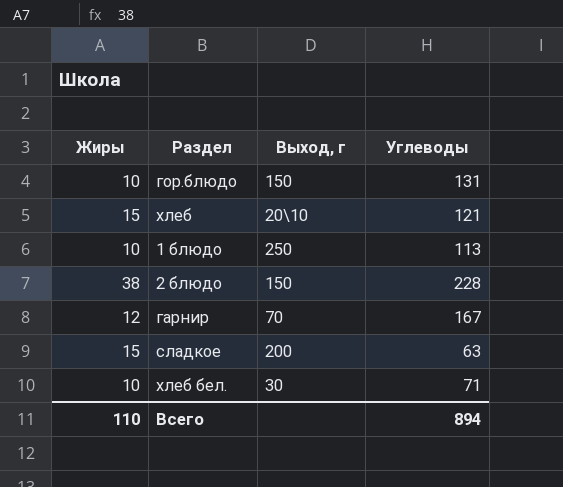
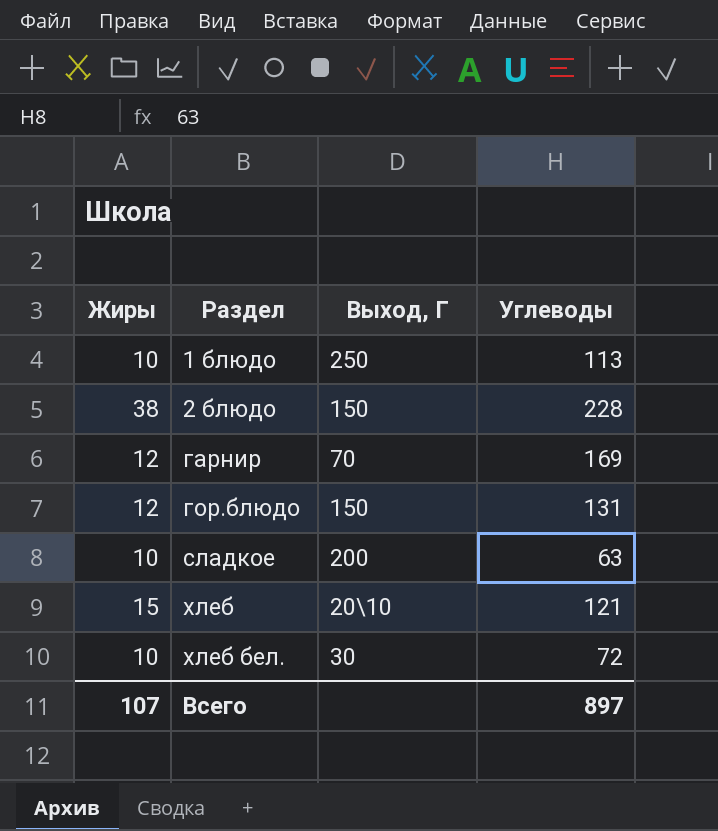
row order: none -> Раздел ascending
column name: Выход, г -> Выход, Г
гарнир | Углеводы: 167 -> 169
гор.блюдо | Жиры: 10 -> 12
сладкое | Жиры: 15 -> 10
хлеб бел. | Углеводы: 71 -> 72
Всего | Жиры: 110 -> 107
Всего | Углеводы: 894 -> 897

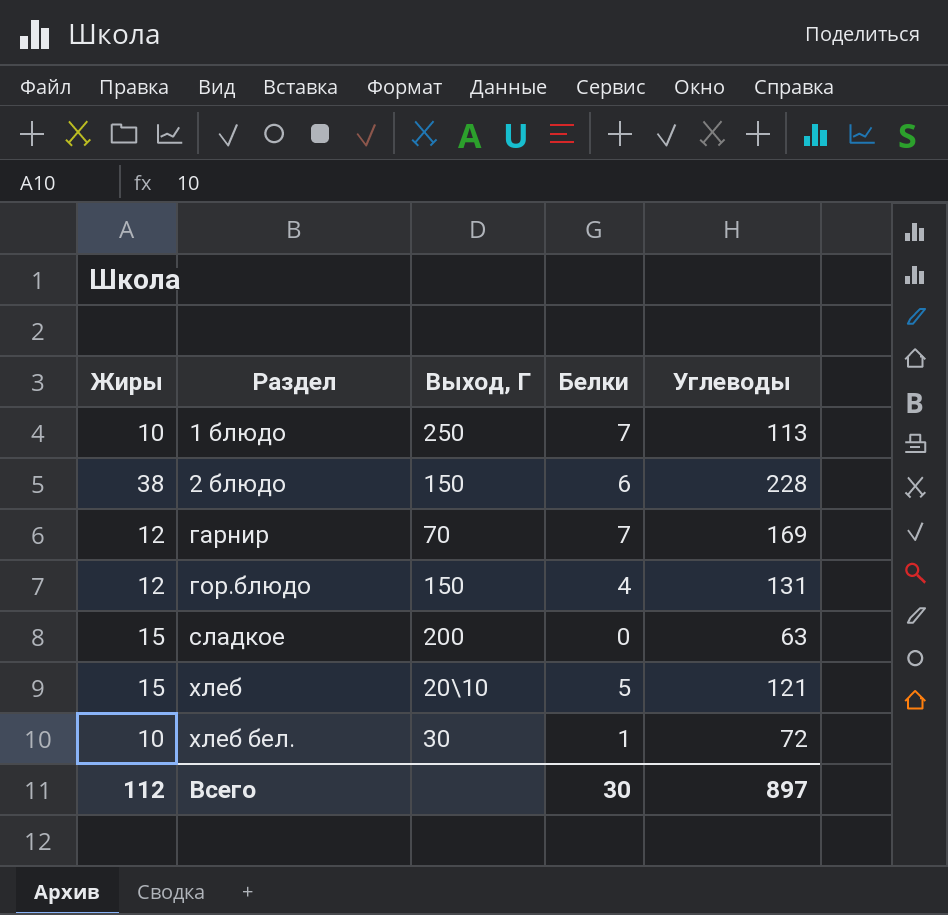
column Белки | position: none -> 4
сладкое | Жиры: 10 -> 15
Всего | Жиры: 107 -> 112

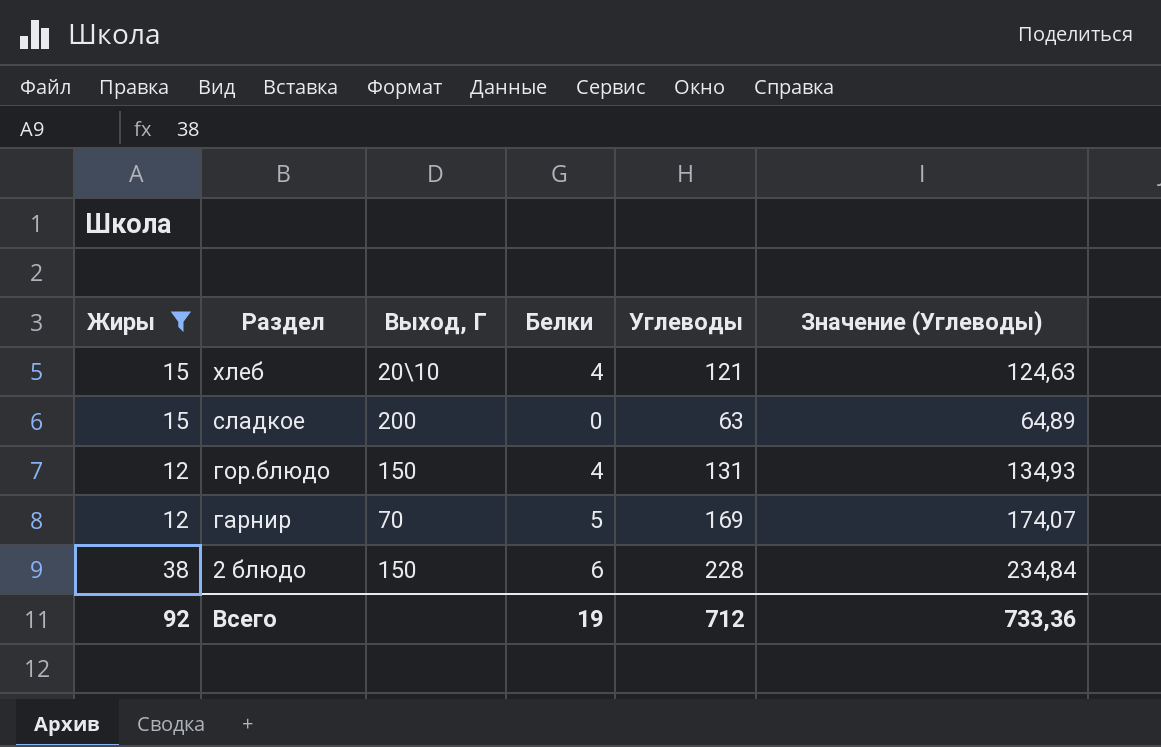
filter: none -> Жиры != 10
row order: Раздел ascending -> Раздел descending
column Значение (Углеводы) | formula: none -> [Углеводы] * 1,03
хлеб | Белки: 5 -> 4
гарнир | Белки: 7 -> 5
Всего | Жиры: 112 -> 92
Всего | Белки: 30 -> 19
Всего | Углеводы: 897 -> 712

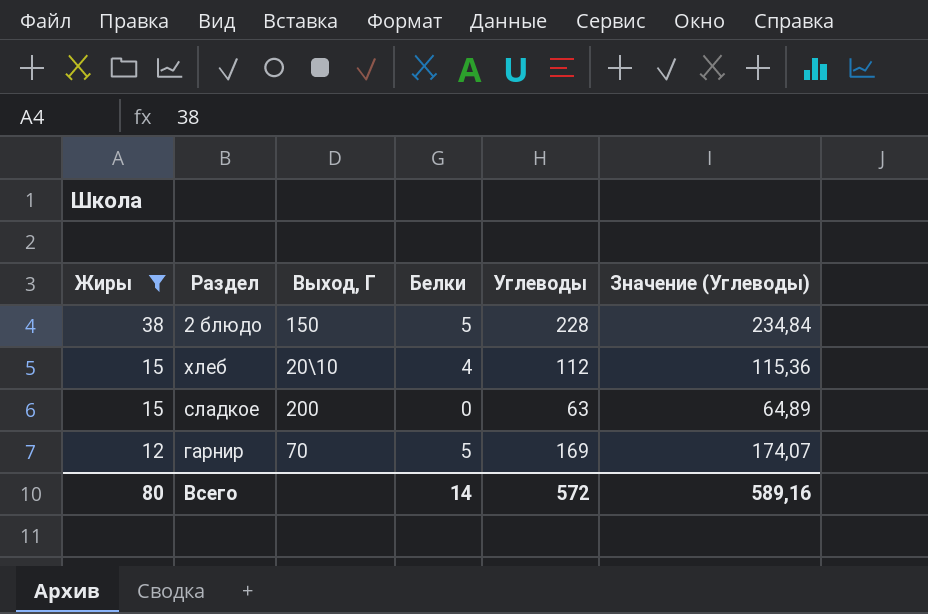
row order: Раздел descending -> Жиры descending
row гор.блюдо: 12 | 150 | 4 | 131 | 134,93 -> none
2 блюдо | Белки: 6 -> 5
хлеб | Углеводы: 121 -> 112
хлеб | Значение (Углеводы): 124,63 -> 115,36
Всего | Жиры: 92 -> 80
Всего | Белки: 19 -> 14
Всего | Углеводы: 712 -> 572
Всего | Значение (Углеводы): 733,36 -> 589,16

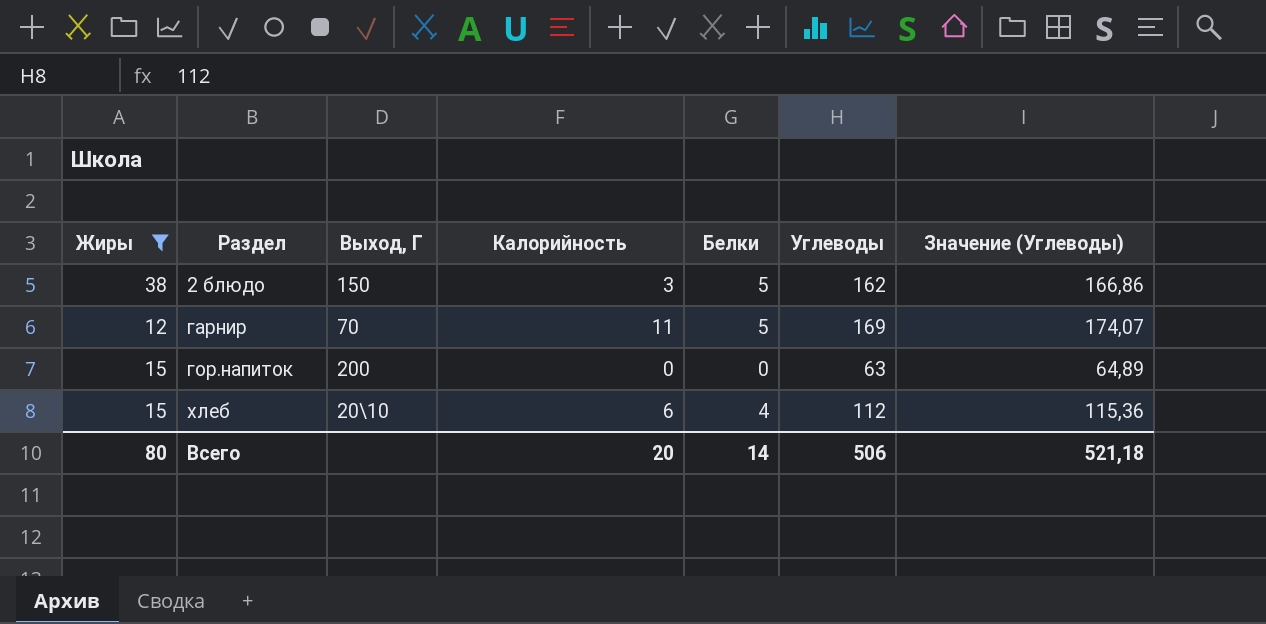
row order: Жиры descending -> Раздел ascending
column Калорийность | position: none -> 4
row сладкое: 15 | 200 | 0 | 63 | 64,89 -> none
2 блюдо | Углеводы: 228 -> 162
2 блюдо | Значение (Углеводы): 234,84 -> 166,86
row гор.напиток: none -> 15 | 200 | 0 | 0 | 63 | 64,89
Всего | Углеводы: 572 -> 506
Всего | Значение (Углеводы): 589,16 -> 521,18

